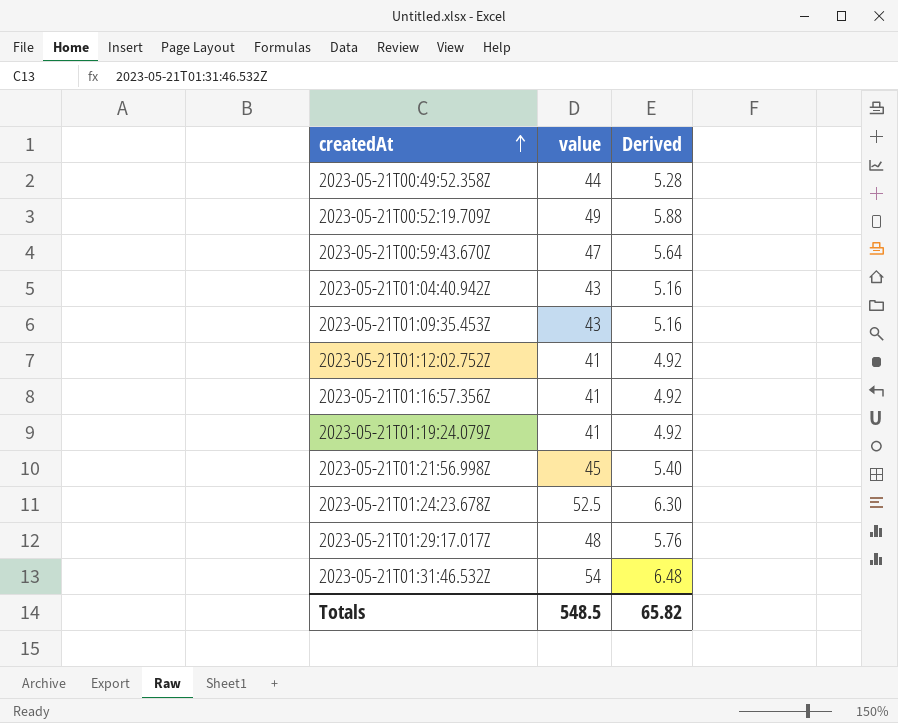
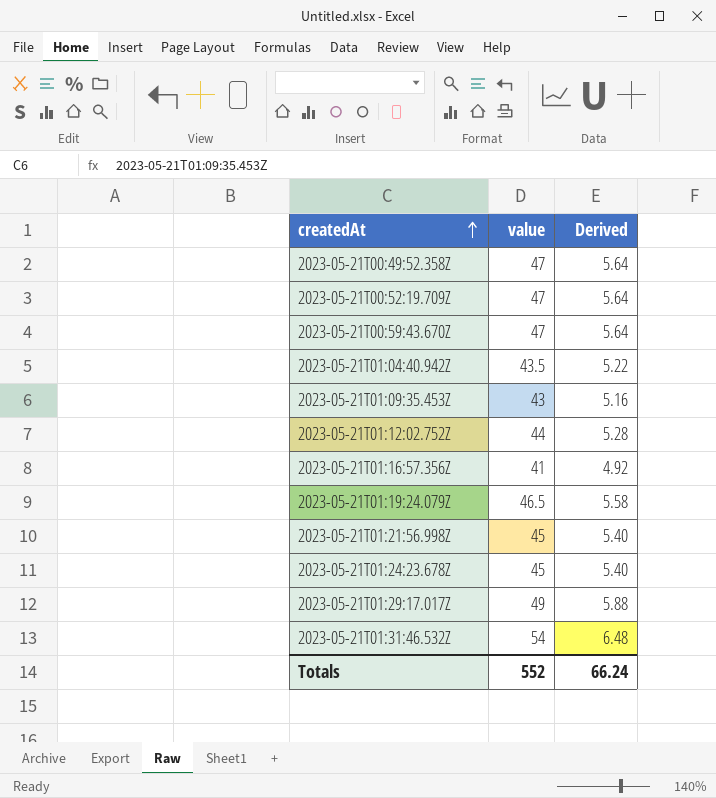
2023-05-21T00:49:52.358Z | value: 44 -> 47
2023-05-21T00:49:52.358Z | Derived: 5.28 -> 5.64
2023-05-21T00:52:19.709Z | value: 49 -> 47
2023-05-21T00:52:19.709Z | Derived: 5.88 -> 5.64
2023-05-21T01:04:40.942Z | value: 43 -> 43.5
2023-05-21T01:04:40.942Z | Derived: 5.16 -> 5.22
2023-05-21T01:12:02.752Z | value: 41 -> 44
2023-05-21T01:12:02.752Z | Derived: 4.92 -> 5.28
2023-05-21T01:19:24.079Z | value: 41 -> 46.5
2023-05-21T01:19:24.079Z | Derived: 4.92 -> 5.58
2023-05-21T01:24:23.678Z | value: 52.5 -> 45
2023-05-21T01:24:23.678Z | Derived: 6.30 -> 5.40
2023-05-21T01:29:17.017Z | value: 48 -> 49
2023-05-21T01:29:17.017Z | Derived: 5.76 -> 5.88
Totals | value: 548.5 -> 552
Totals | Derived: 65.82 -> 66.24

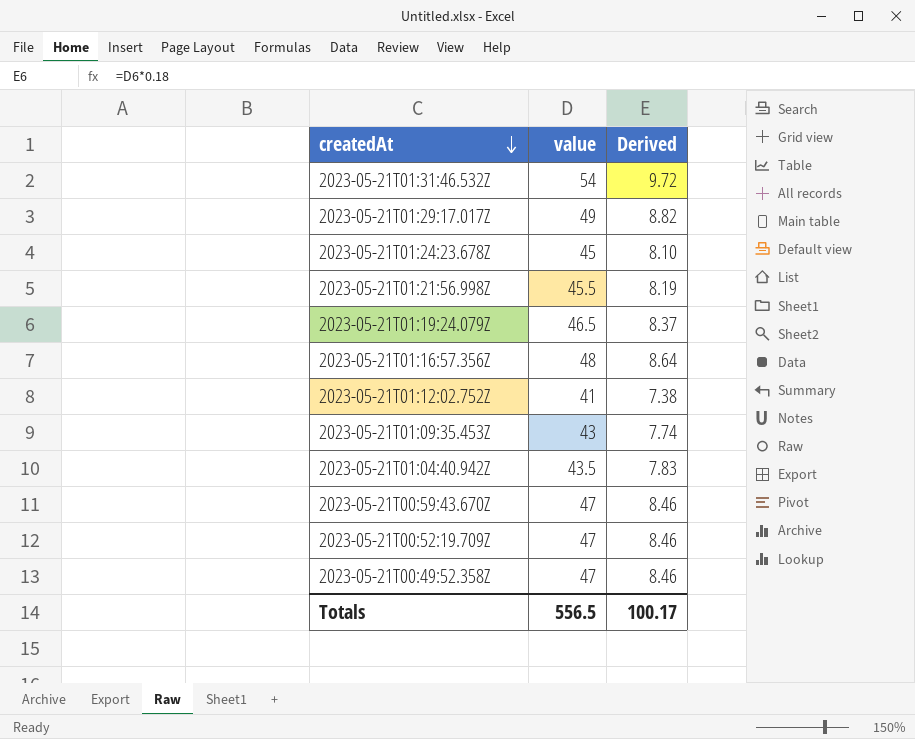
row order: createdAt ascending -> createdAt descending
column Derived | formula: [value] * 0.12 -> [value] * 0.18
2023-05-21T01:21:56.998Z | value: 45 -> 45.5
2023-05-21T01:16:57.356Z | value: 41 -> 48
2023-05-21T01:12:02.752Z | value: 44 -> 41
Totals | value: 552 -> 556.5
Totals | Derived: 66.24 -> 100.17

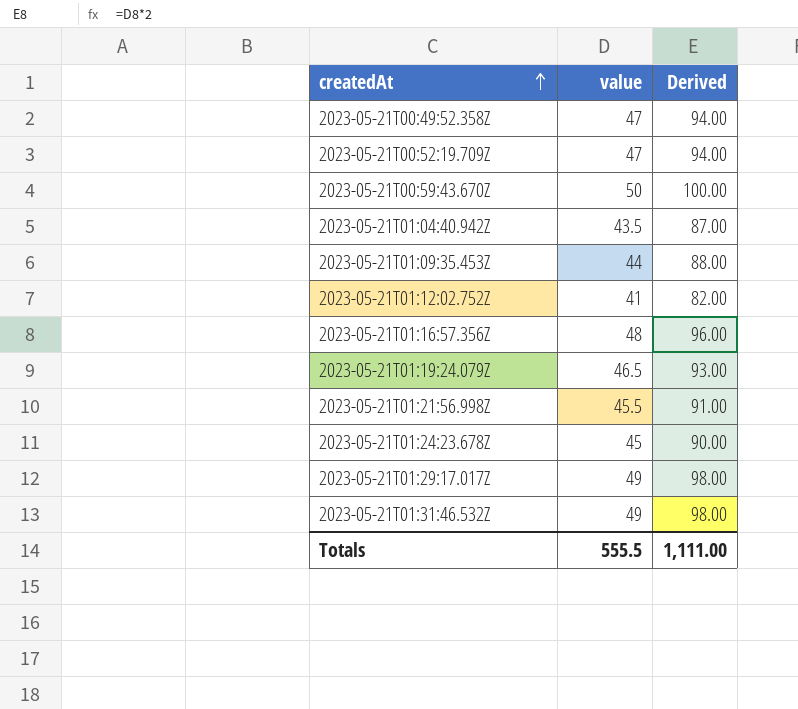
row order: createdAt descending -> createdAt ascending
column Derived | formula: [value] * 0.18 -> [value] * 2
2023-05-21T00:59:43.670Z | value: 47 -> 50
2023-05-21T01:09:35.453Z | value: 43 -> 44
2023-05-21T01:31:46.532Z | value: 54 -> 49
Totals | value: 556.5 -> 555.5
Totals | Derived: 100.17 -> 1,111.00

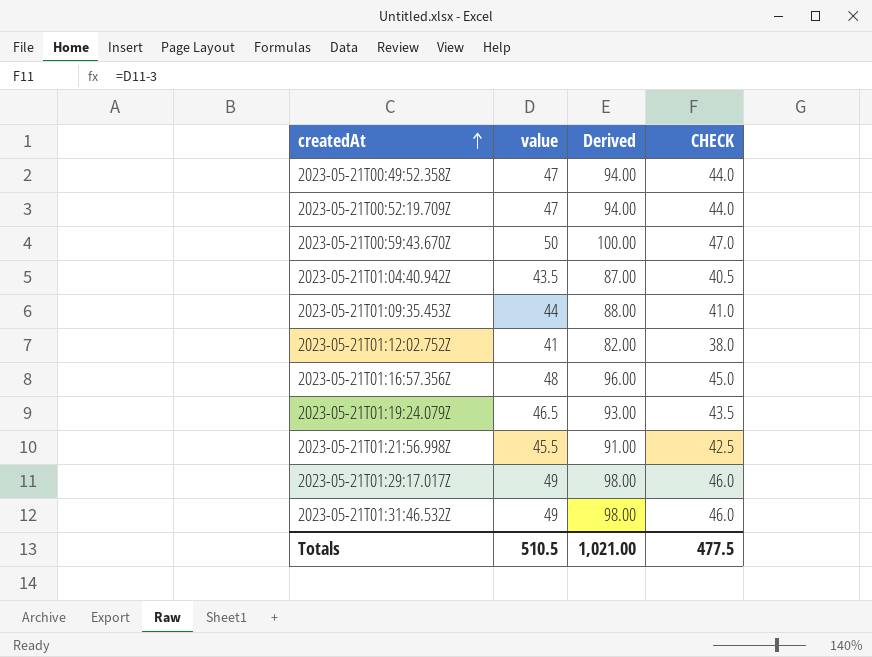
column CHECK | formula: none -> [value] - 3
row 2023-05-21T01:24:23.678Z: 45 | 90.00 -> none
Totals | value: 555.5 -> 510.5
Totals | Derived: 1,111.00 -> 1,021.00

